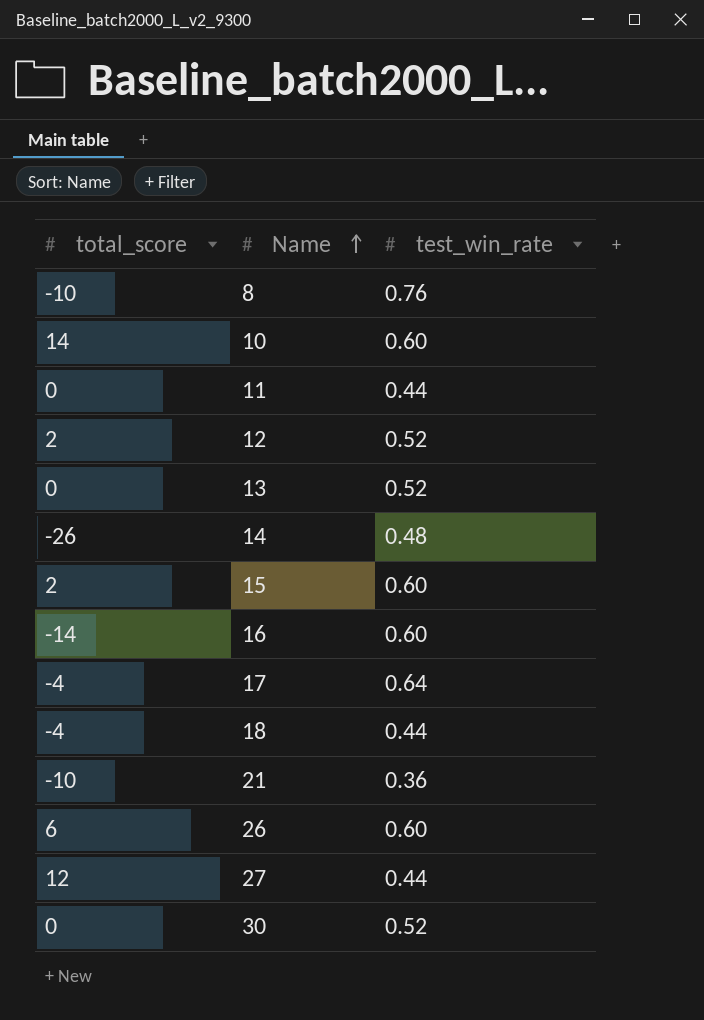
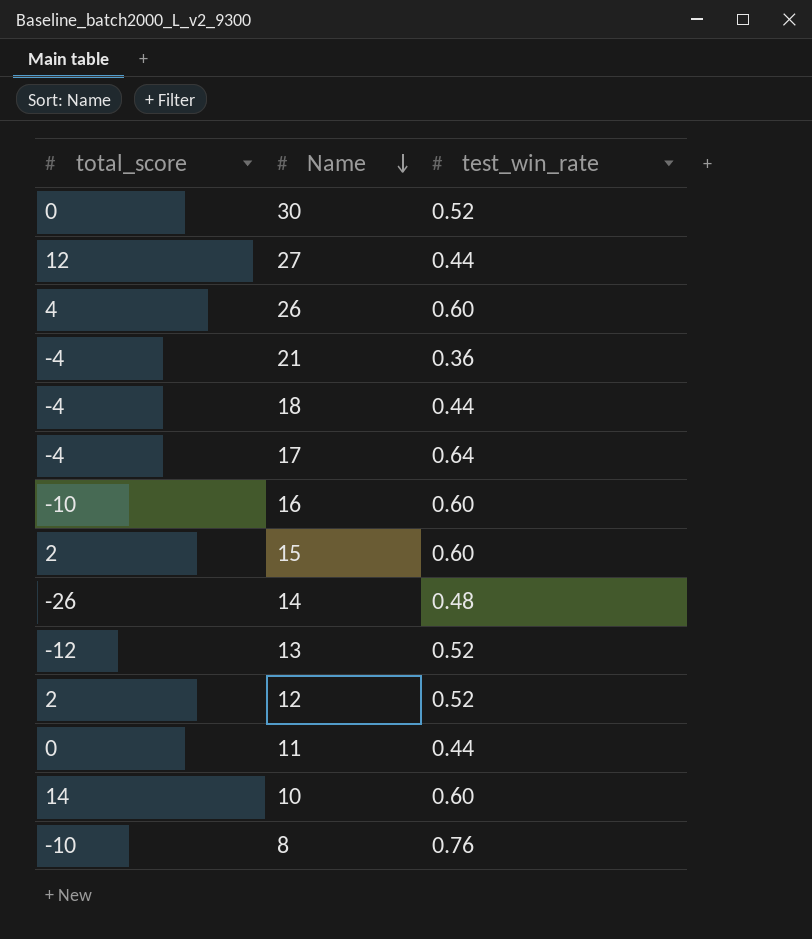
row order: Name ascending -> Name descending
26 | total_score: 6 -> 4
21 | total_score: -10 -> -4
16 | total_score: -14 -> -10
13 | total_score: 0 -> -12

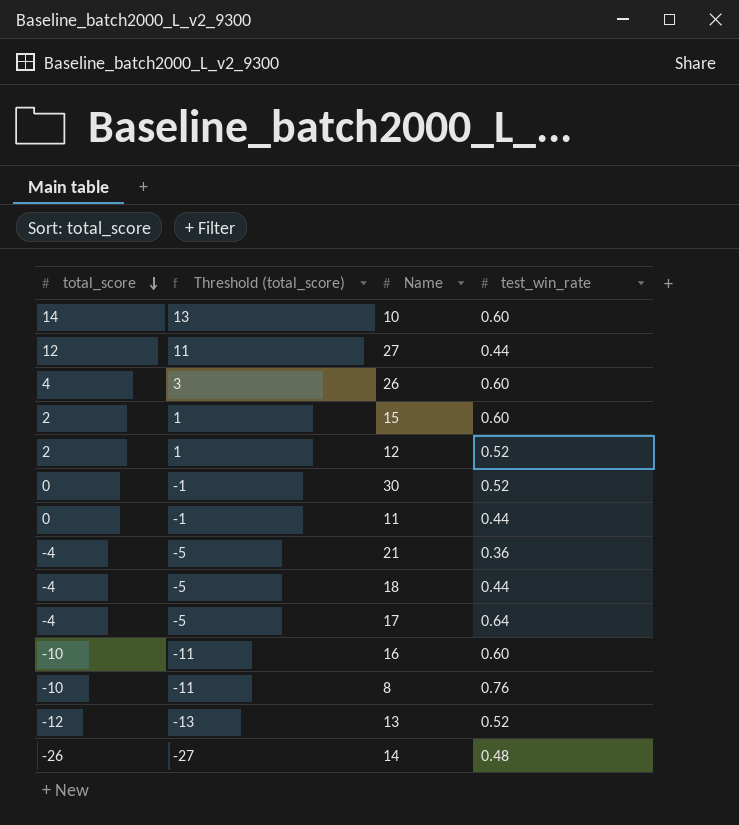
row order: Name descending -> total_score descending
column Threshold (total_score) | formula: none -> [total_score] - 1

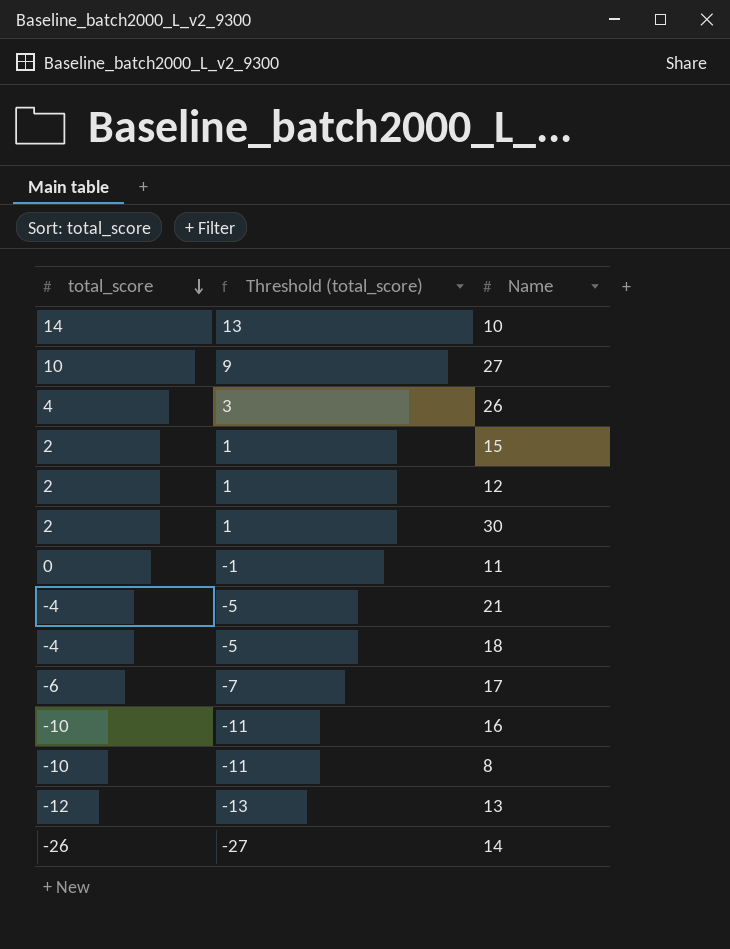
column test_win_rate | position: 4 -> none
27 | total_score: 12 -> 10
27 | Threshold (total_score): 11 -> 9
30 | total_score: 0 -> 2
30 | Threshold (total_score): -1 -> 1
17 | total_score: -4 -> -6
17 | Threshold (total_score): -5 -> -7

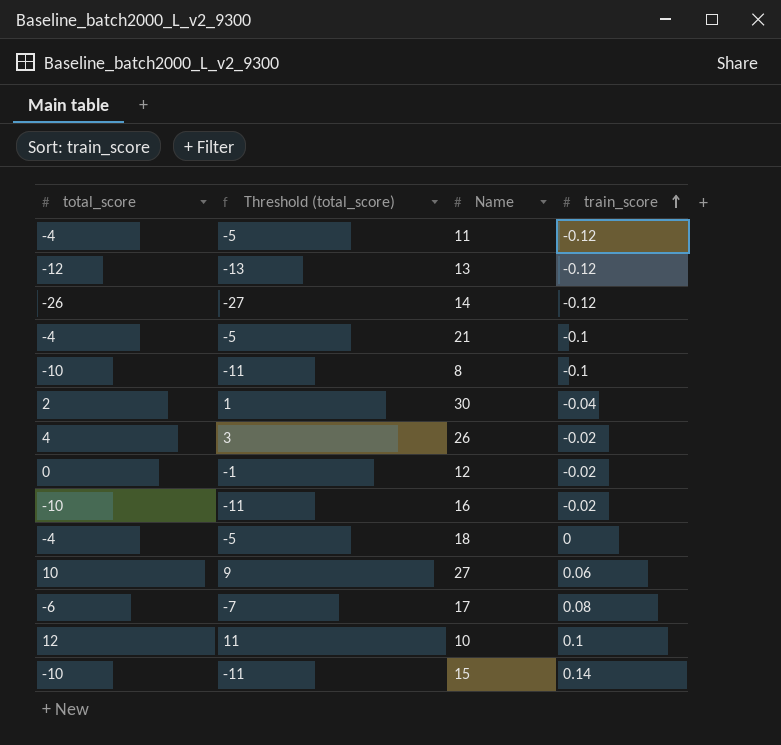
row order: total_score descending -> train_score ascending
column train_score | position: none -> 4
11 | total_score: 0 -> -4
11 | Threshold (total_score): -1 -> -5
12 | total_score: 2 -> 0
12 | Threshold (total_score): 1 -> -1
10 | total_score: 14 -> 12
10 | Threshold (total_score): 13 -> 11
15 | total_score: 2 -> -10
15 | Threshold (total_score): 1 -> -11

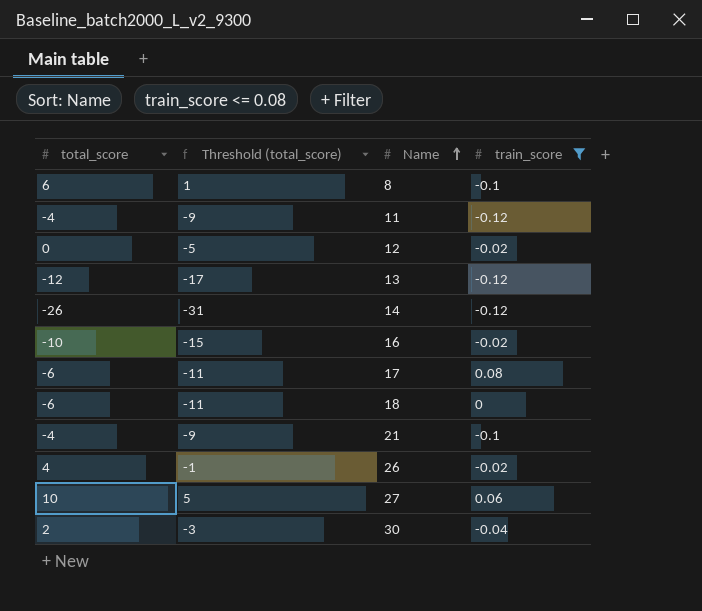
filter: none -> train_score <= 0.08
row order: train_score ascending -> Name ascending
column Threshold (total_score) | formula: [total_score] - 1 -> [total_score] - 5
8 | total_score: -10 -> 6
18 | total_score: -4 -> -6

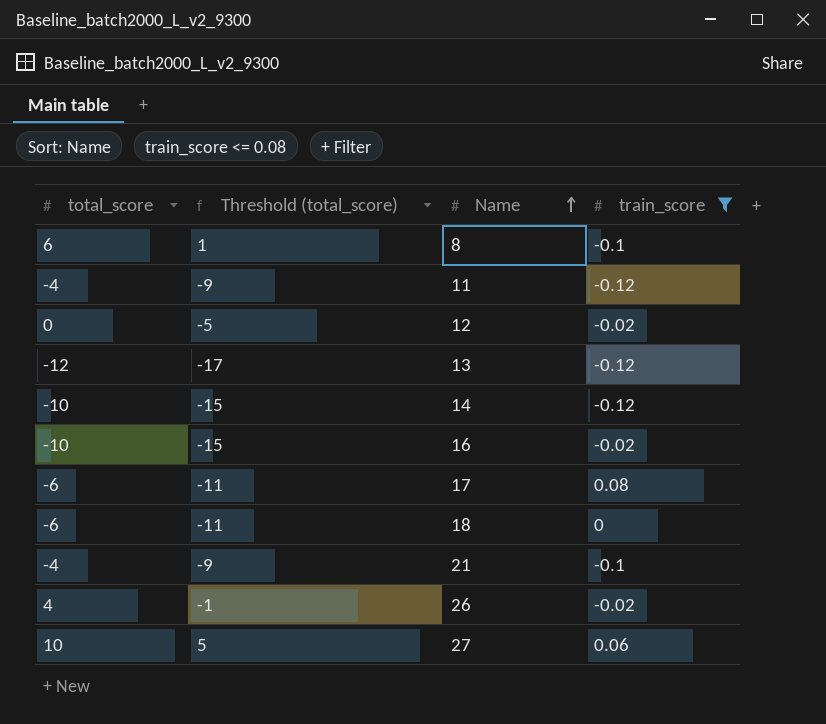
row 30: 2 | -3 | -0.04 -> none
14 | total_score: -26 -> -10
14 | Threshold (total_score): -31 -> -15

